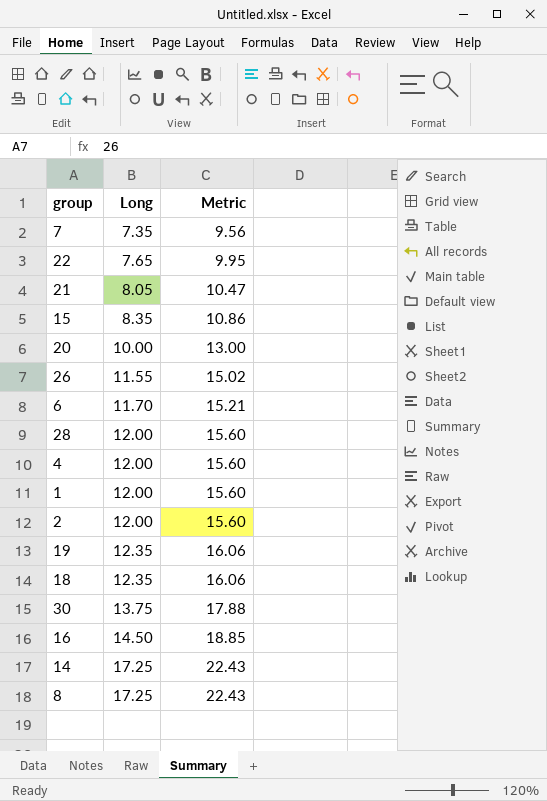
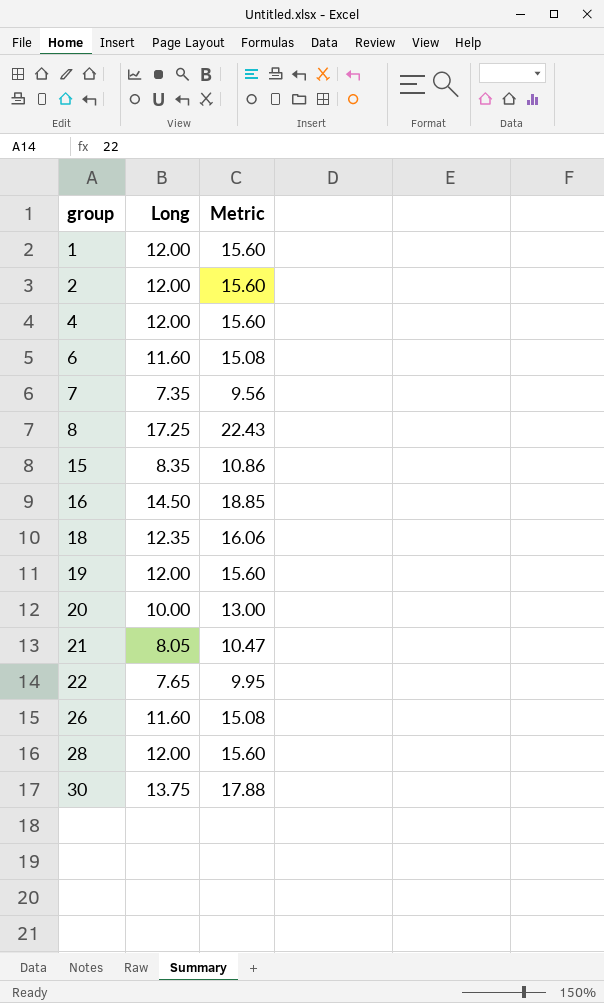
row order: Long ascending -> group ascending
row 14: 17.25 | 22.43 -> none
6 | Long: 11.70 -> 11.60
6 | Metric: 15.21 -> 15.08
19 | Long: 12.35 -> 12.00
19 | Metric: 16.06 -> 15.60
26 | Long: 11.55 -> 11.60
26 | Metric: 15.02 -> 15.08

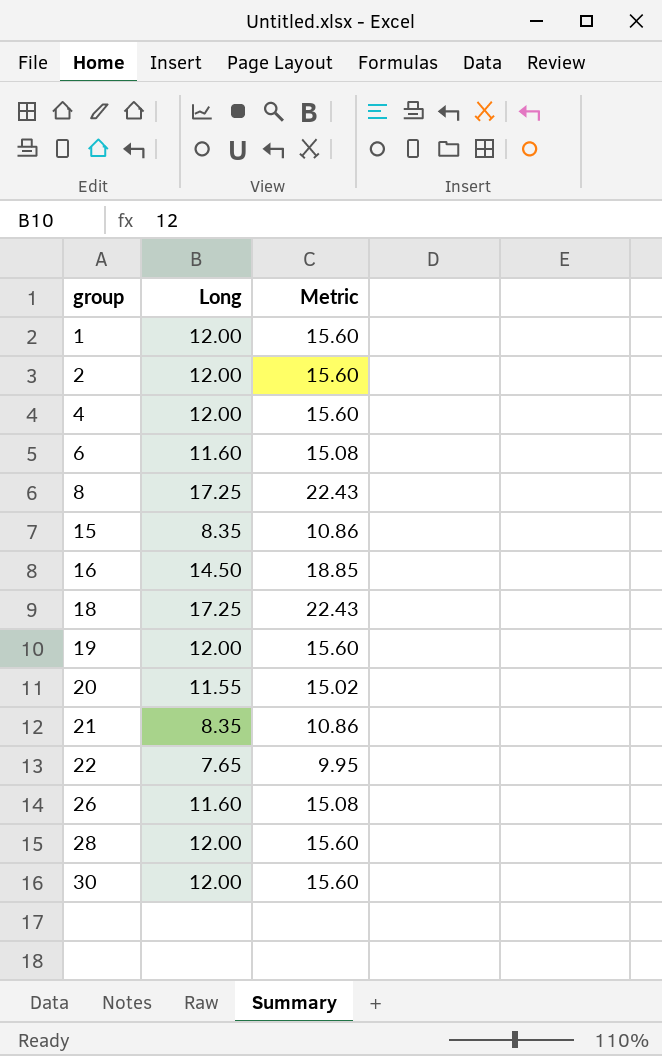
row 7: 7.35 | 9.56 -> none
18 | Long: 12.35 -> 17.25
18 | Metric: 16.06 -> 22.43
20 | Long: 10.00 -> 11.55
20 | Metric: 13.00 -> 15.02
21 | Long: 8.05 -> 8.35
21 | Metric: 10.47 -> 10.86
30 | Long: 13.75 -> 12.00
30 | Metric: 17.88 -> 15.60

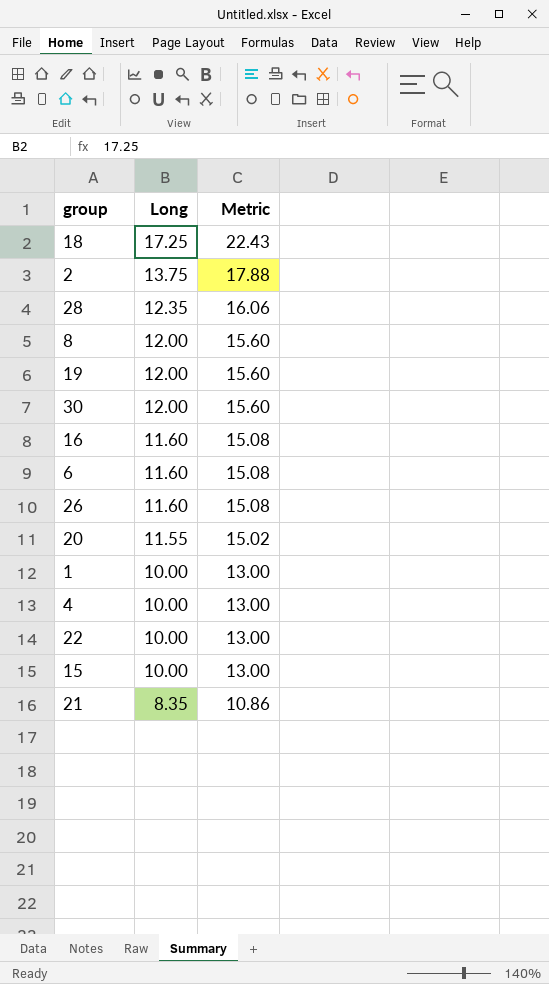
row order: group ascending -> Long descending
2 | Long: 12.00 -> 13.75
2 | Metric: 15.60 -> 17.88
28 | Long: 12.00 -> 12.35
28 | Metric: 15.60 -> 16.06
8 | Long: 17.25 -> 12.00
8 | Metric: 22.43 -> 15.60
16 | Long: 14.50 -> 11.60
16 | Metric: 18.85 -> 15.08
1 | Long: 12.00 -> 10.00
1 | Metric: 15.60 -> 13.00
4 | Long: 12.00 -> 10.00
4 | Metric: 15.60 -> 13.00
22 | Long: 7.65 -> 10.00
22 | Metric: 9.95 -> 13.00
15 | Long: 8.35 -> 10.00
15 | Metric: 10.86 -> 13.00

